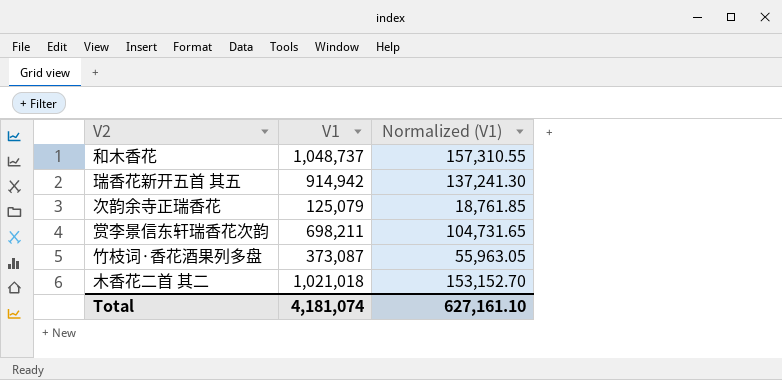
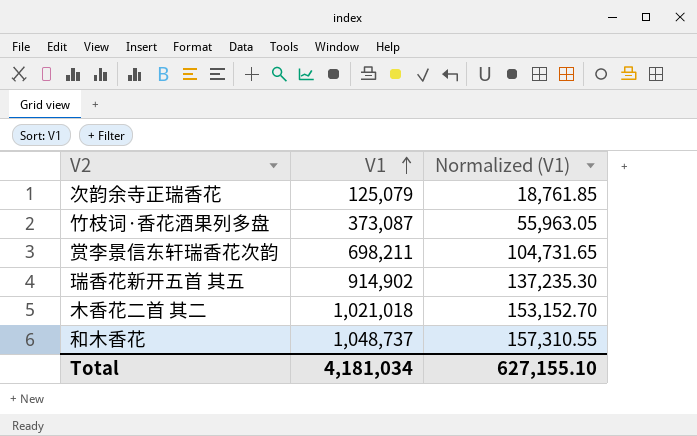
row order: none -> V1 ascending
瑞香花新开五首 其五 | V1: 914,942 -> 914,902
瑞香花新开五首 其五 | Normalized (V1): 137,241.30 -> 137,235.30
Total | V1: 4,181,074 -> 4,181,034
Total | Normalized (V1): 627,161.10 -> 627,155.10

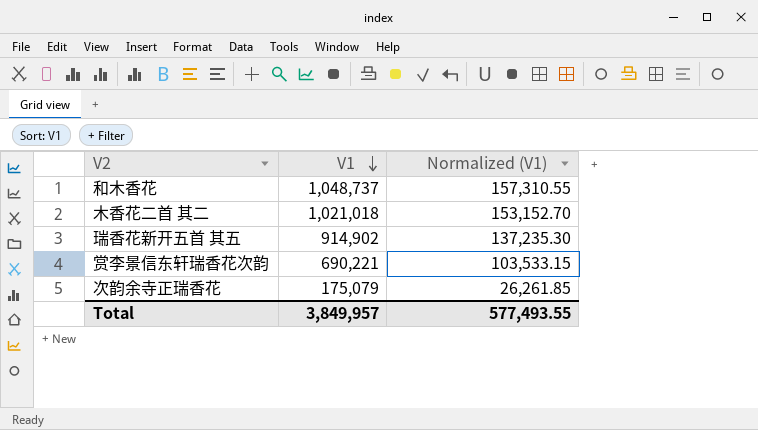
row order: V1 ascending -> V1 descending
row 竹枝词·香花酒果列多盘: 373,087 | 55,963.05 -> none
赏李景信东轩瑞香花次韵 | V1: 698,211 -> 690,221
赏李景信东轩瑞香花次韵 | Normalized (V1): 104,731.65 -> 103,533.15
次韵余寺正瑞香花 | V1: 125,079 -> 175,079
次韵余寺正瑞香花 | Normalized (V1): 18,761.85 -> 26,261.85
Total | V1: 4,181,034 -> 3,849,957
Total | Normalized (V1): 627,155.10 -> 577,493.55

